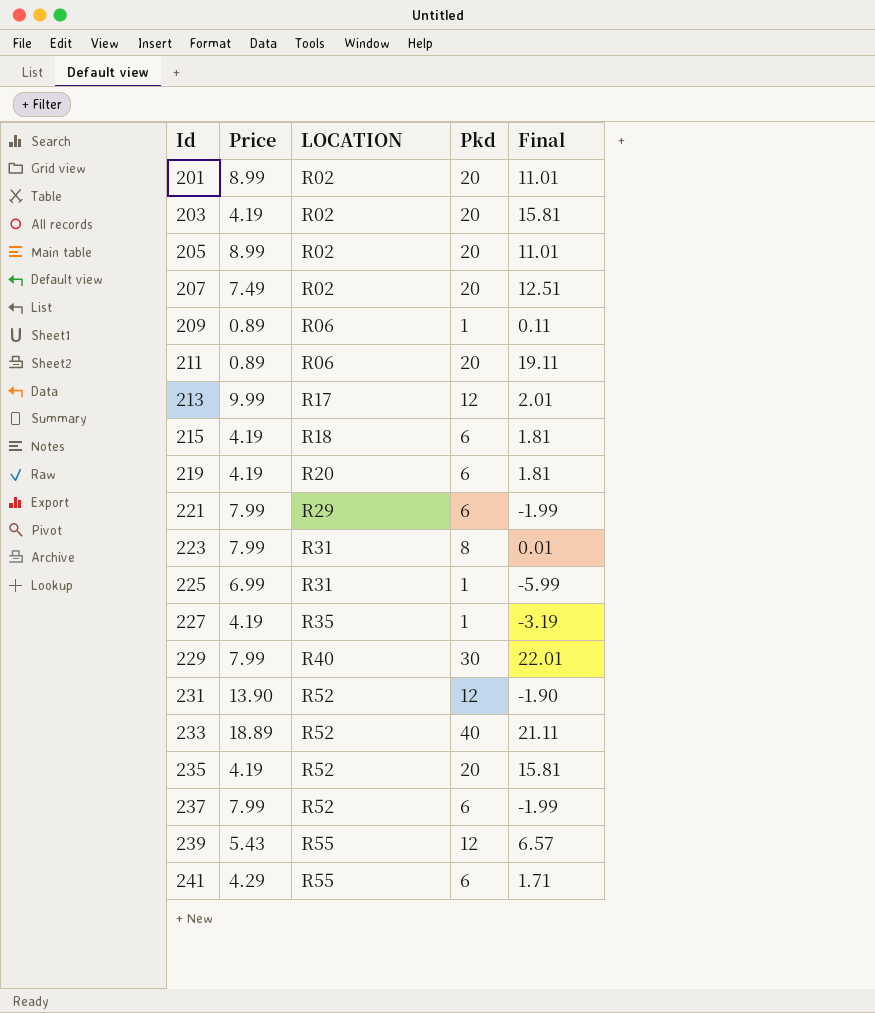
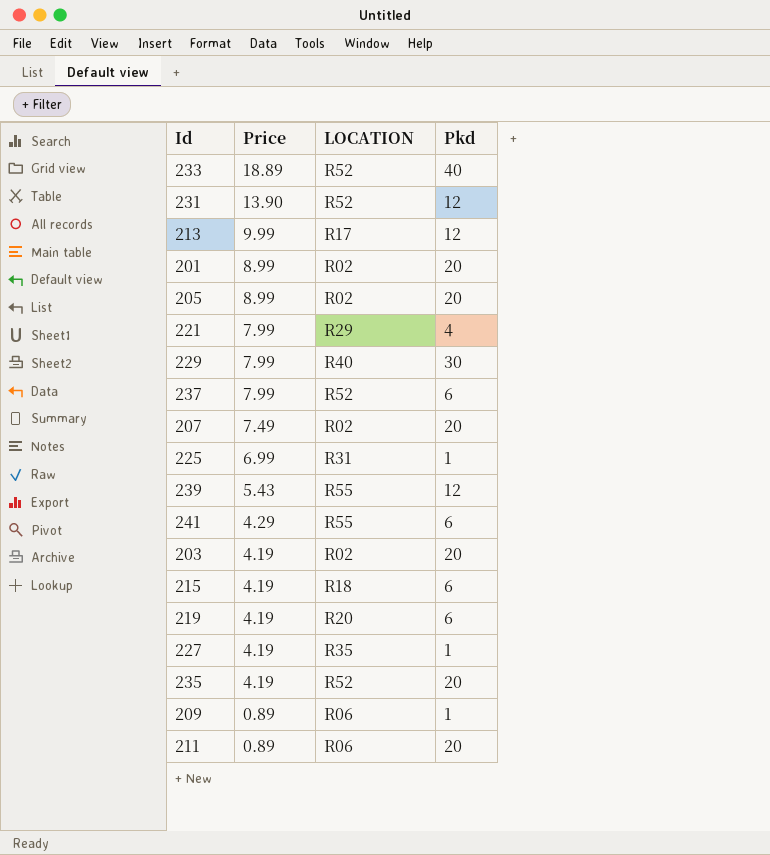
row order: Id ascending -> Price descending
column Final | formula: [Pkd] - [Price] -> none
row 223: 7.99 | R31 | 8 | 0.01 -> none
221 | Pkd: 6 -> 4

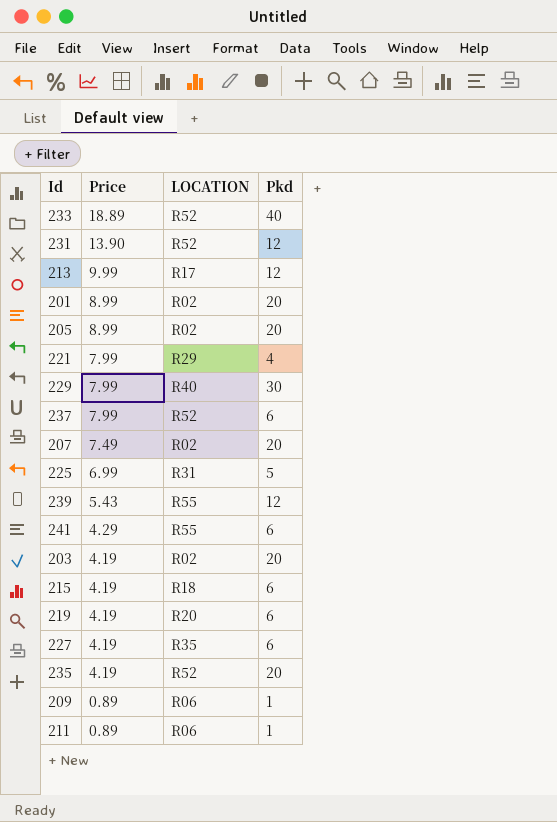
225 | Pkd: 1 -> 5
227 | Pkd: 1 -> 6
211 | Pkd: 20 -> 1

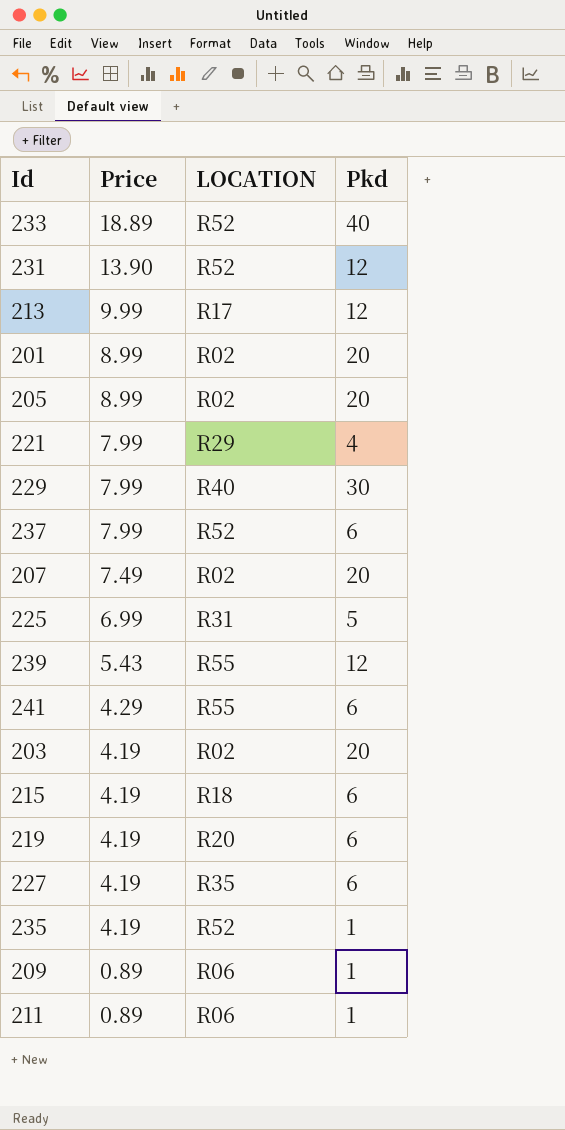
235 | Pkd: 20 -> 1

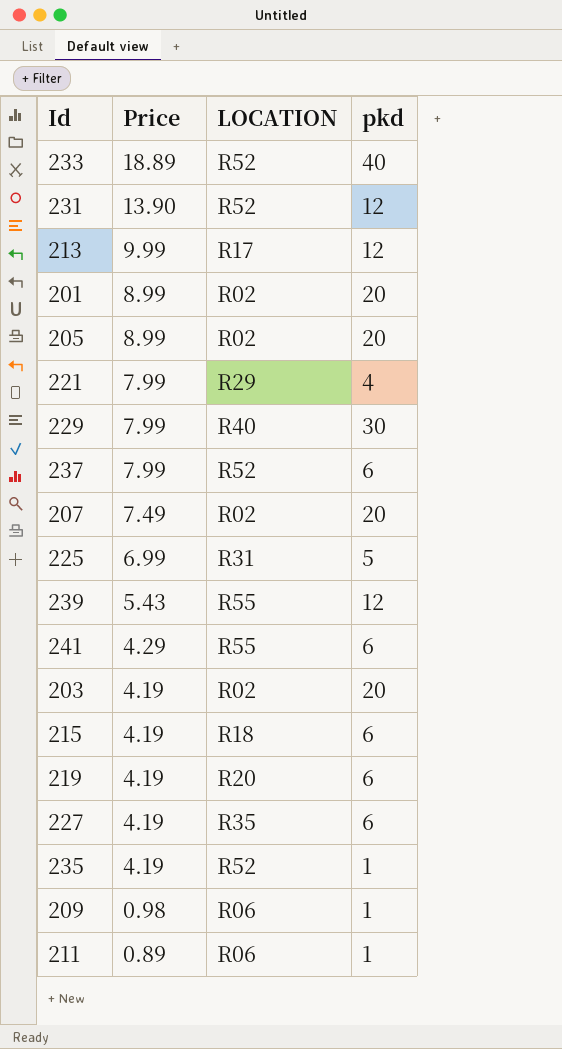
column name: Pkd -> pkd
209 | Price: 0.89 -> 0.98

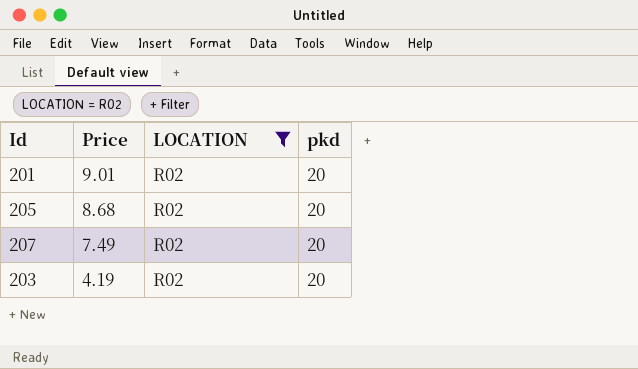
filter: none -> LOCATION = R02
201 | Price: 8.99 -> 9.01
205 | Price: 8.99 -> 8.68

